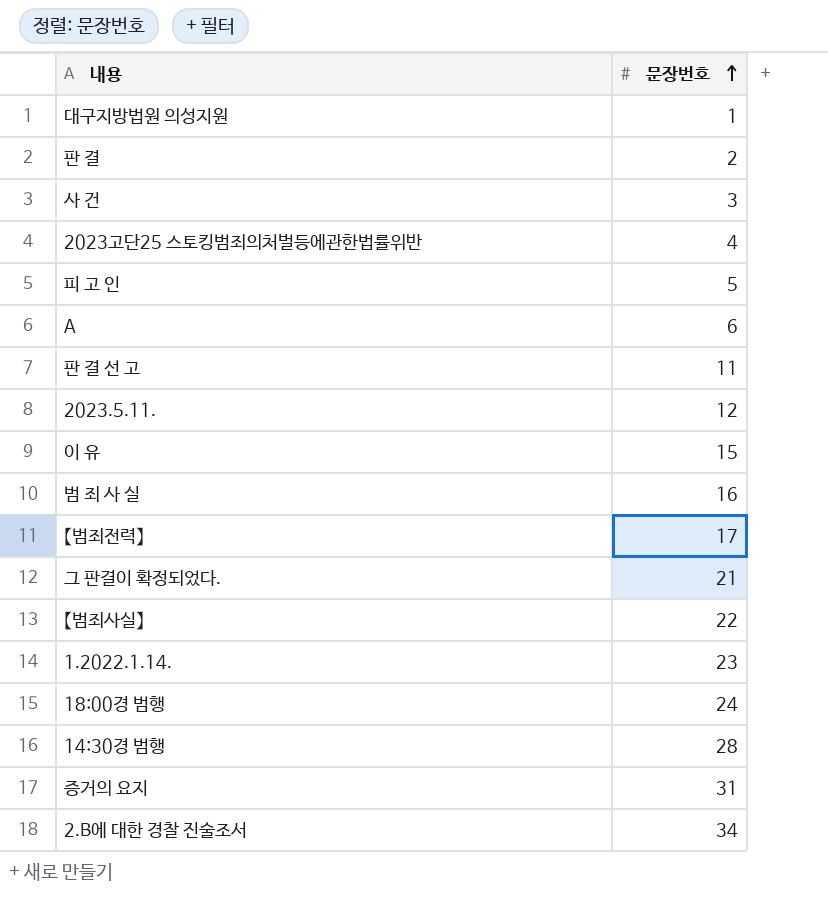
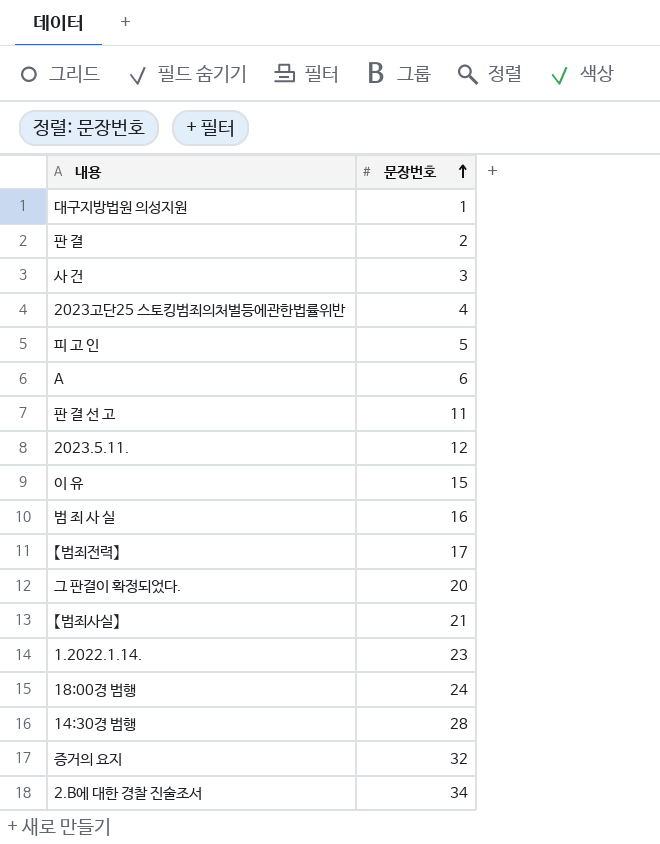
그 판결이 확정되었다. | 문장번호: 21 -> 20
【범죄사실】 | 문장번호: 22 -> 21
증거의 요지 | 문장번호: 31 -> 32

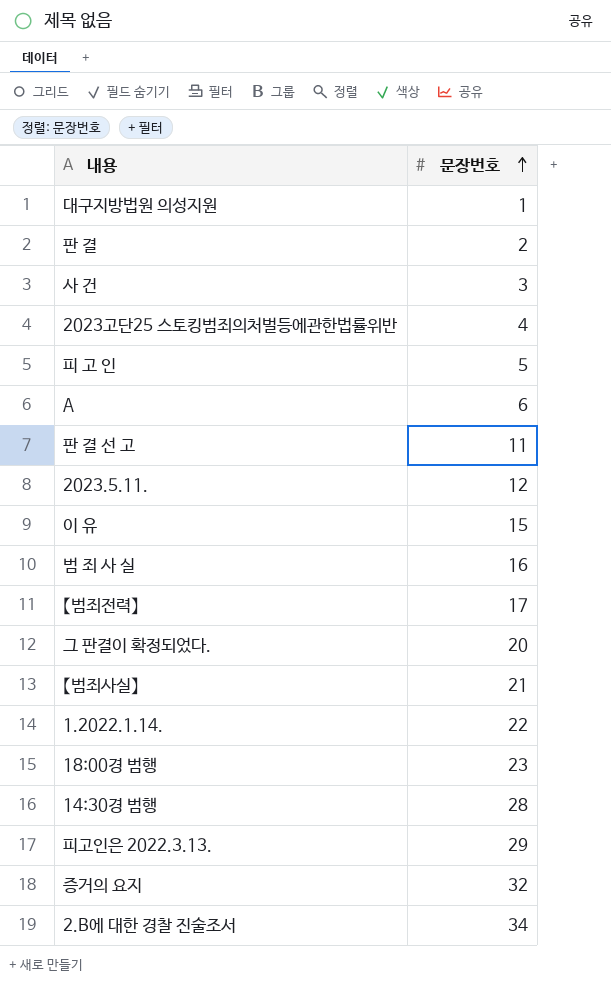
1.2022.1.14. | 문장번호: 23 -> 22
18:00경 범행 | 문장번호: 24 -> 23
row 피고인은 2022.3.13.: none -> 29

